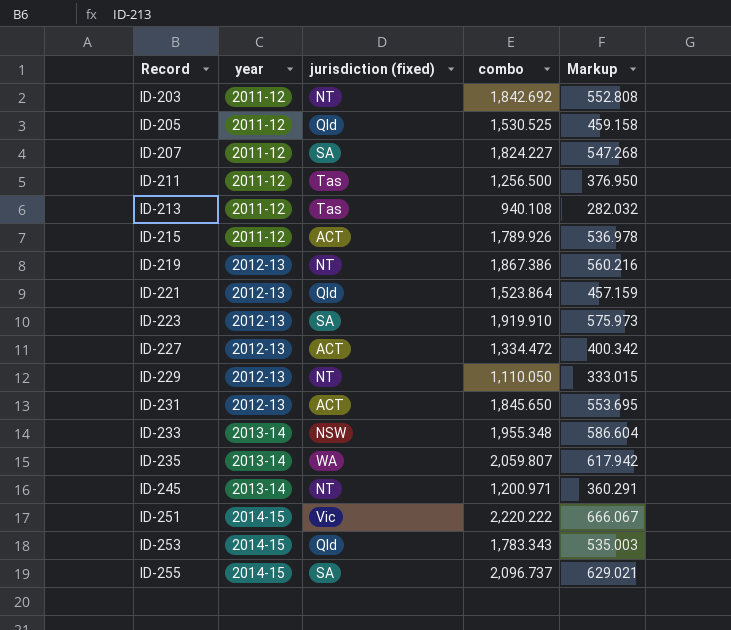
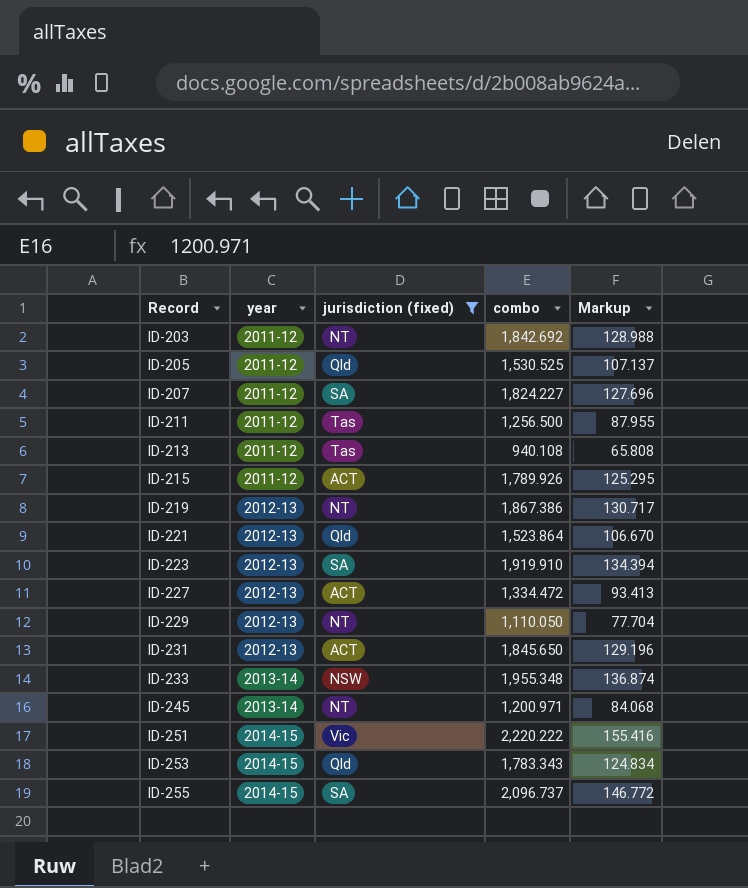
filter: none -> jurisdiction (fixed) != WA
column Markup | formula: [combo] * 0.3 -> [combo] * 0.07

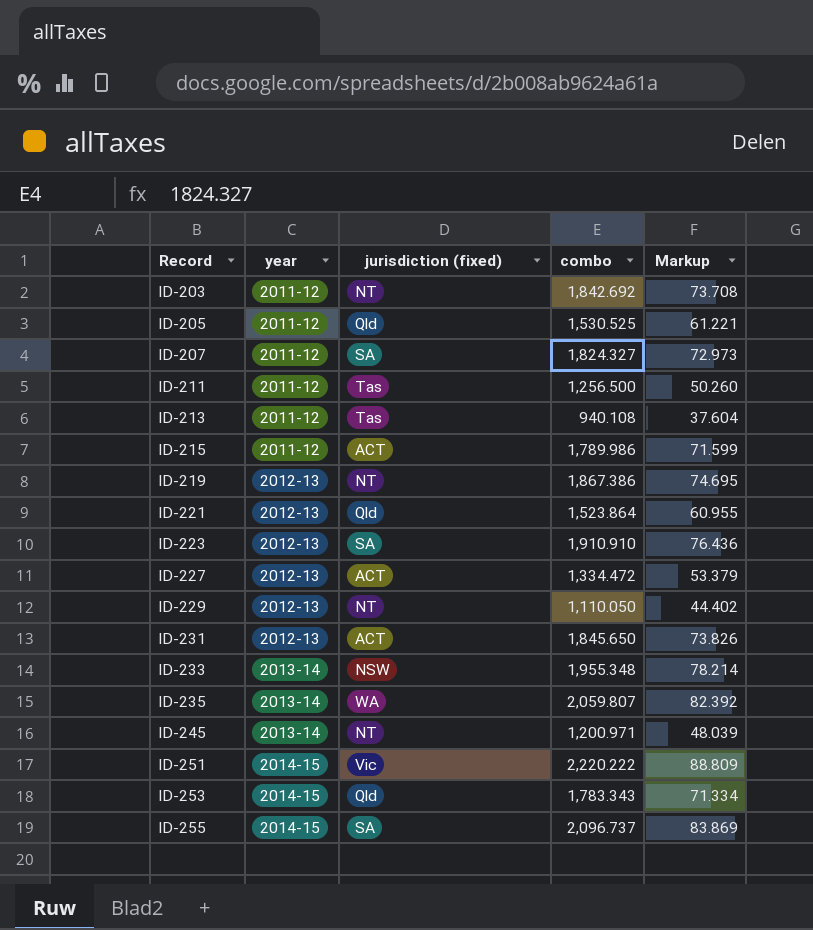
filter: jurisdiction (fixed) != WA -> none
column Markup | formula: [combo] * 0.07 -> [combo] * 0.04
ID-207 | combo: 1,824.227 -> 1,824.327
ID-215 | combo: 1,789.926 -> 1,789.986
ID-223 | combo: 1,919.910 -> 1,910.910

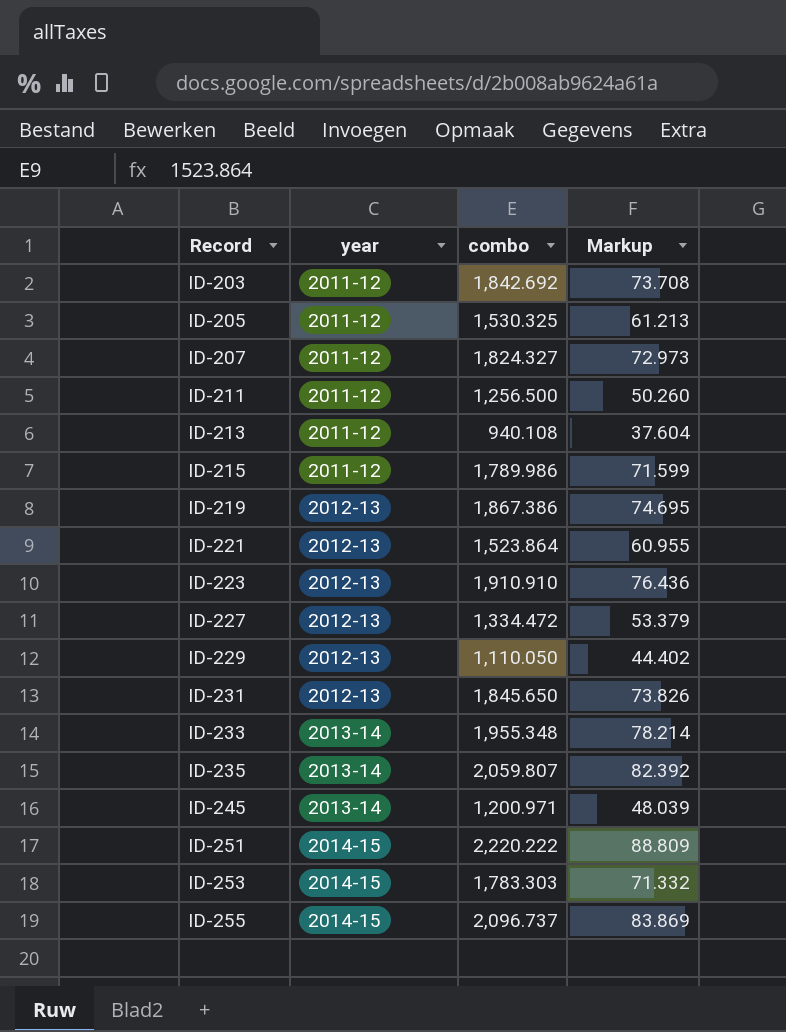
column jurisdiction (fixed) | position: 3 -> none
ID-205 | combo: 1,530.525 -> 1,530.325
ID-205 | Markup: 61.221 -> 61.213
ID-253 | combo: 1,783.343 -> 1,783.303
ID-253 | Markup: 71.334 -> 71.332

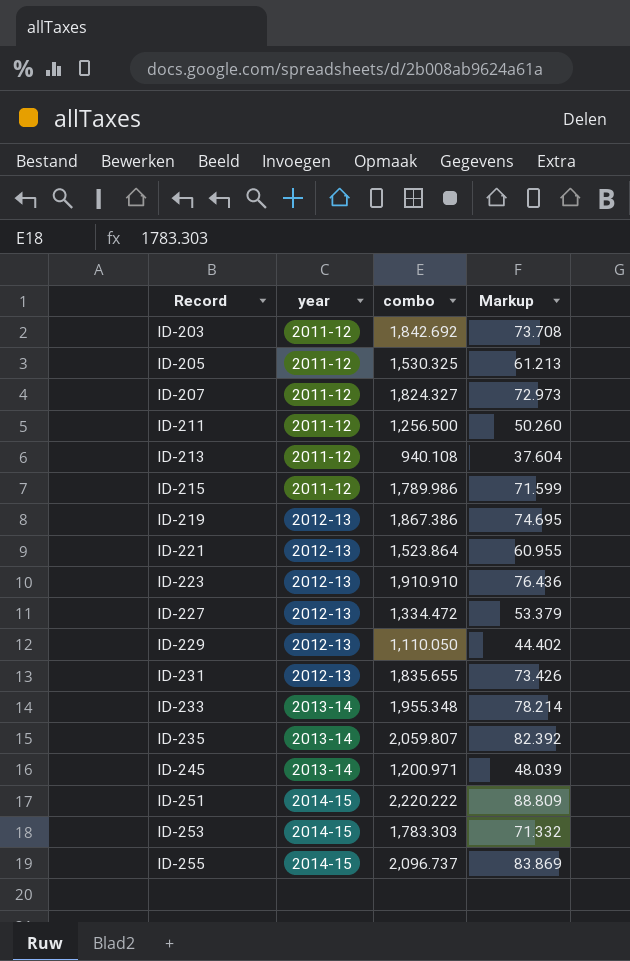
ID-231 | combo: 1,845.650 -> 1,835.655
ID-231 | Markup: 73.826 -> 73.426

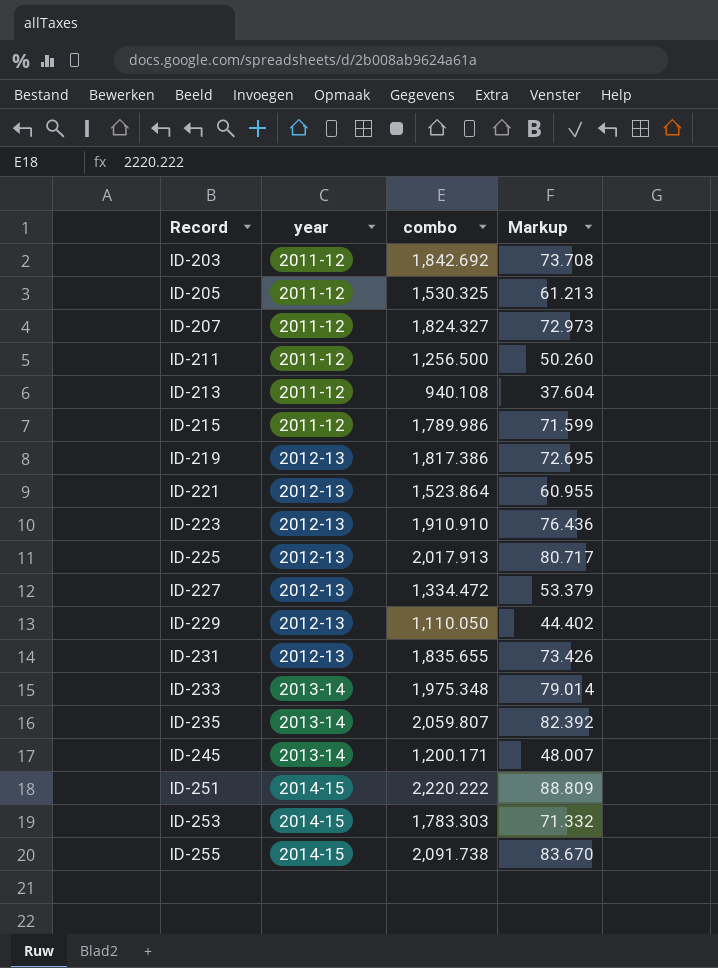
ID-219 | combo: 1,867.386 -> 1,817.386
ID-219 | Markup: 74.695 -> 72.695
row ID-225: none -> 2012-13 | 2,017.913 | 80.717
ID-233 | combo: 1,955.348 -> 1,975.348
ID-233 | Markup: 78.214 -> 79.014
ID-245 | combo: 1,200.971 -> 1,200.171
ID-245 | Markup: 48.039 -> 48.007
ID-255 | combo: 2,096.737 -> 2,091.738
ID-255 | Markup: 83.869 -> 83.670

